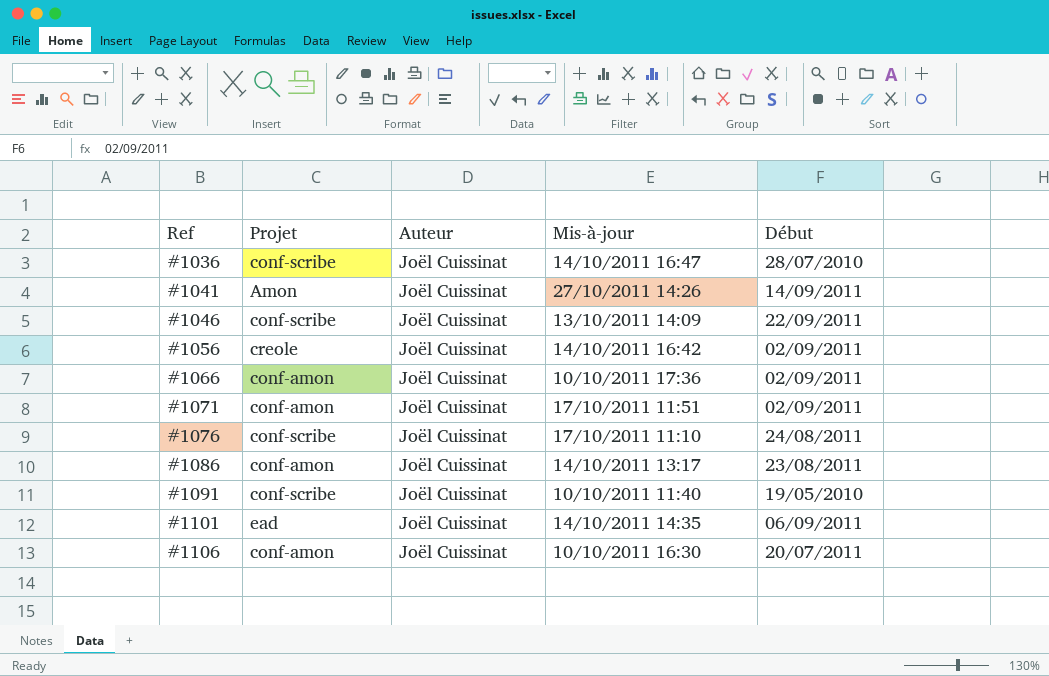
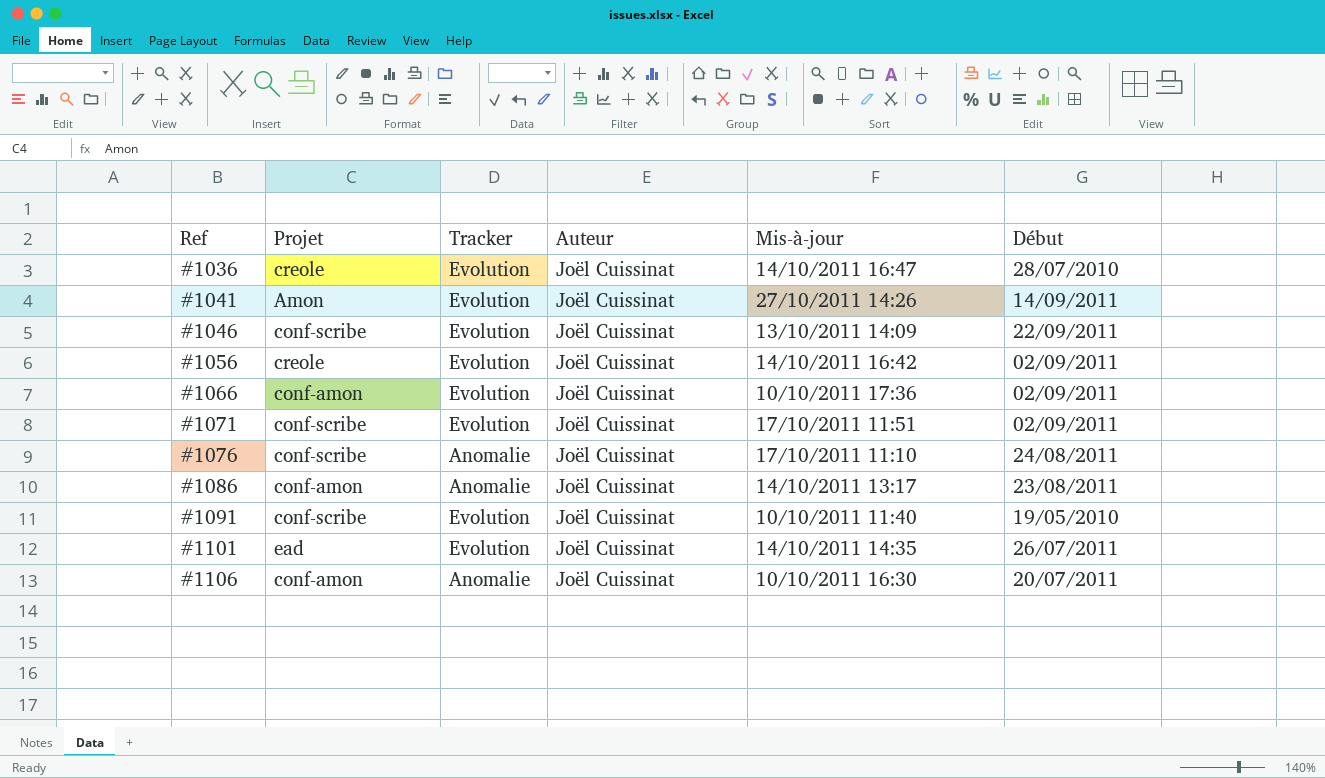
column Tracker | position: none -> 3
#1036 | Projet: conf-scribe -> creole
#1071 | Projet: conf-amon -> conf-scribe
#1101 | Début: 06/09/2011 -> 26/07/2011

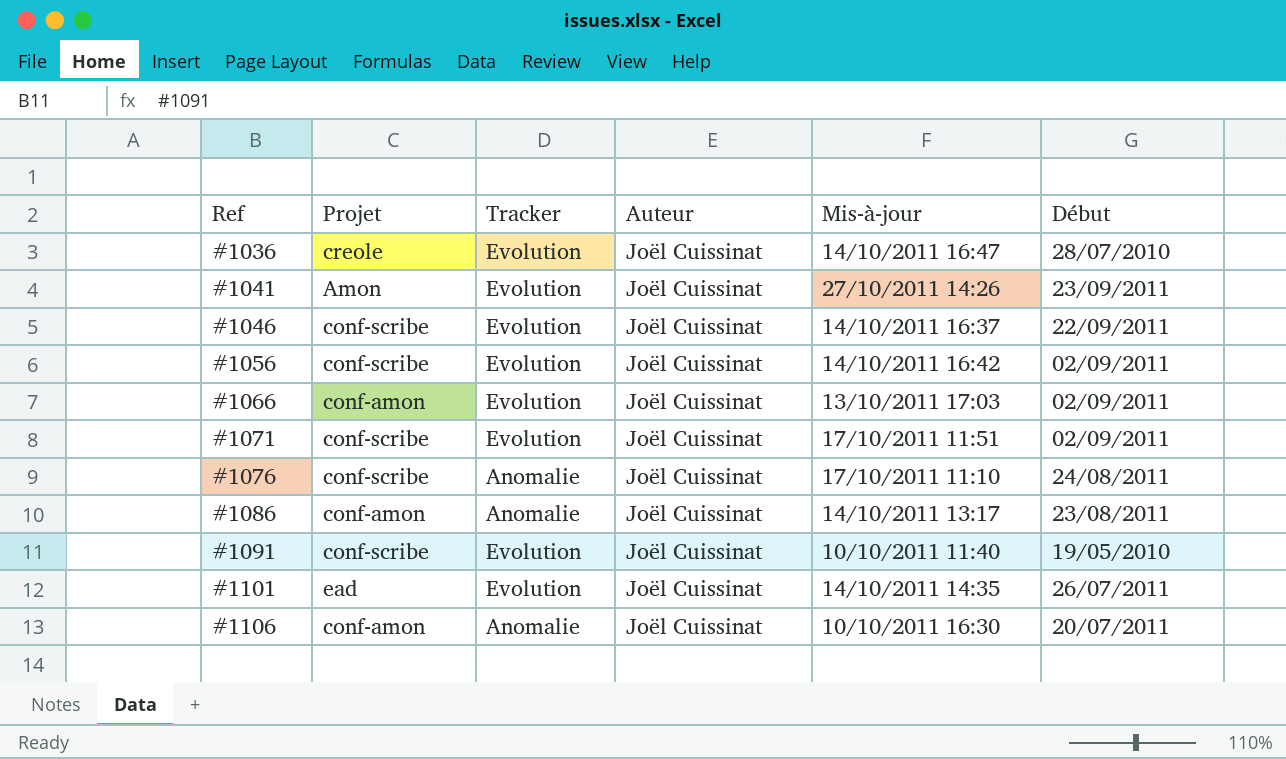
#1041 | Début: 14/09/2011 -> 23/09/2011
#1046 | Mis-à-jour: 13/10/2011 14:09 -> 14/10/2011 16:37
#1056 | Projet: creole -> conf-scribe
#1066 | Mis-à-jour: 10/10/2011 17:36 -> 13/10/2011 17:03

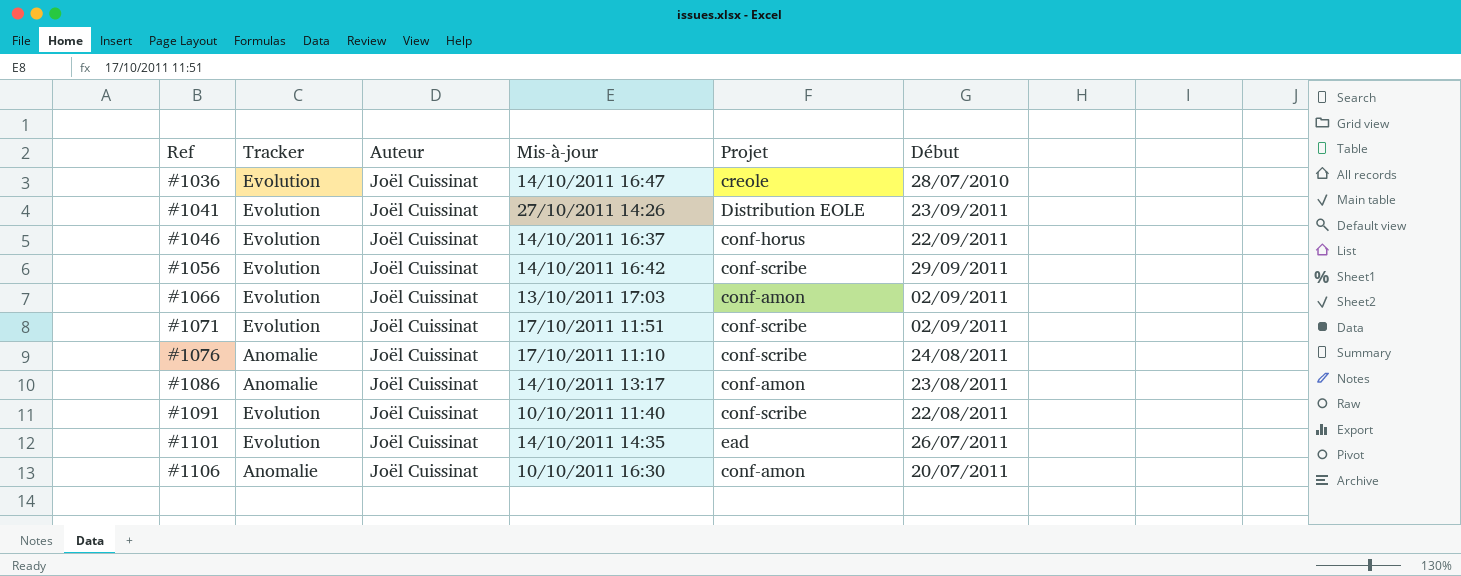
column Projet | position: 2 -> 5
#1041 | Projet: Amon -> Distribution EOLE
#1046 | Projet: conf-scribe -> conf-horus
#1056 | Début: 02/09/2011 -> 29/09/2011
#1091 | Début: 19/05/2010 -> 22/08/2011

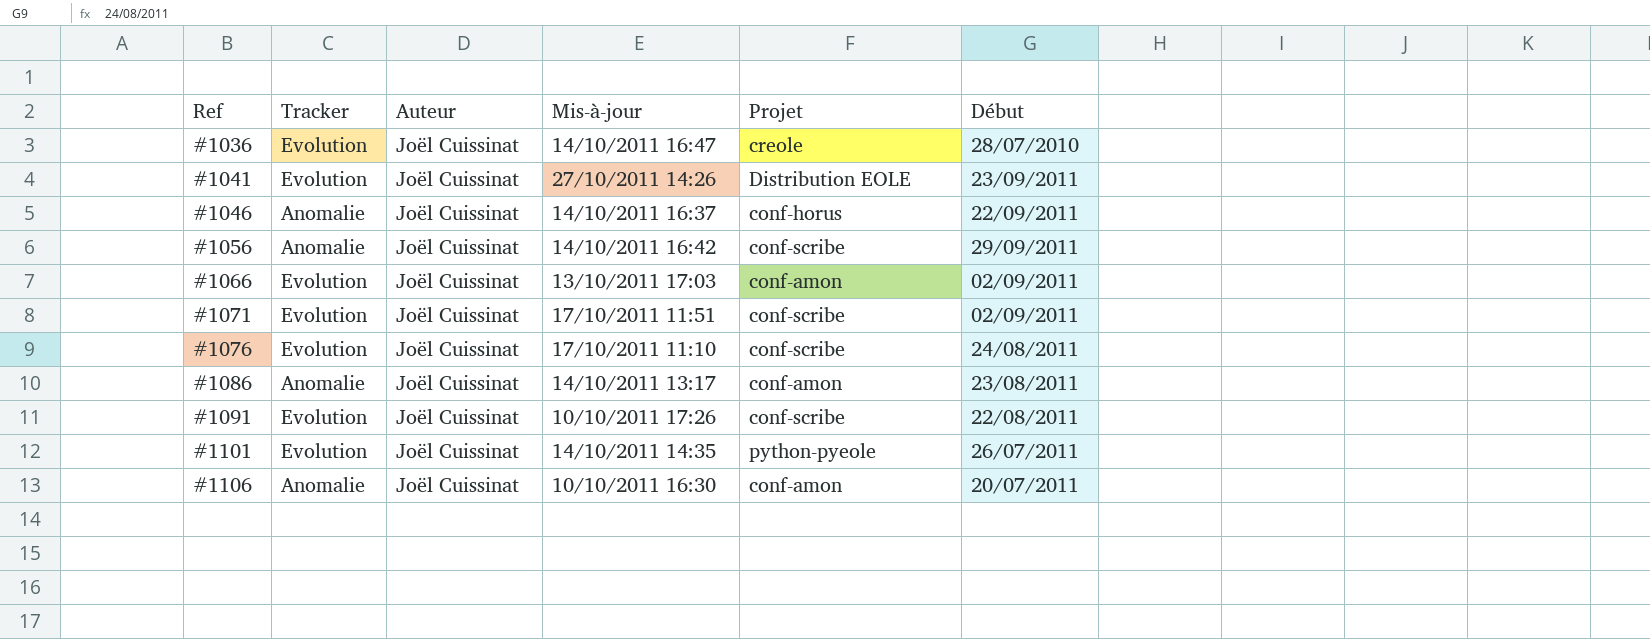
#1046 | Tracker: Evolution -> Anomalie
#1056 | Tracker: Evolution -> Anomalie
#1076 | Tracker: Anomalie -> Evolution
#1091 | Mis-à-jour: 10/10/2011 11:40 -> 10/10/2011 17:26
#1101 | Projet: ead -> python-pyeole

